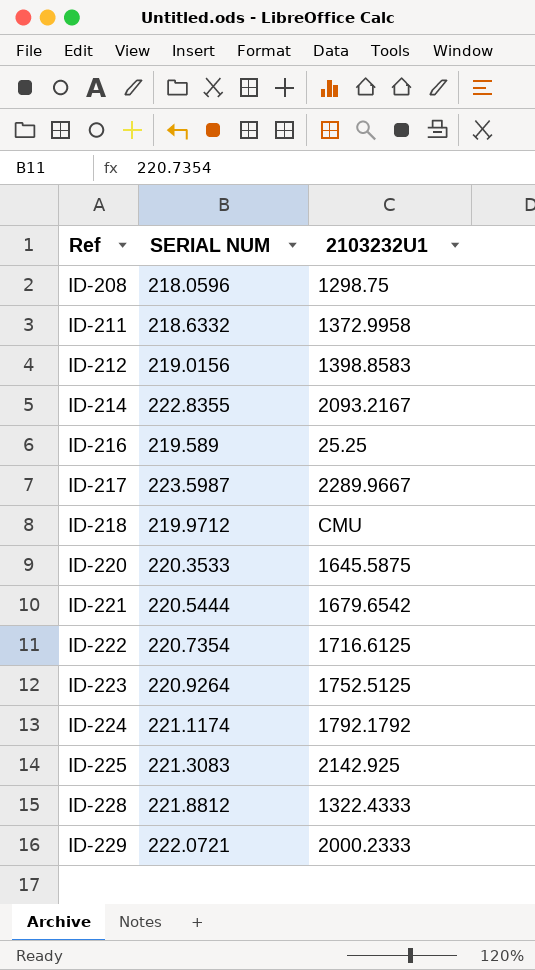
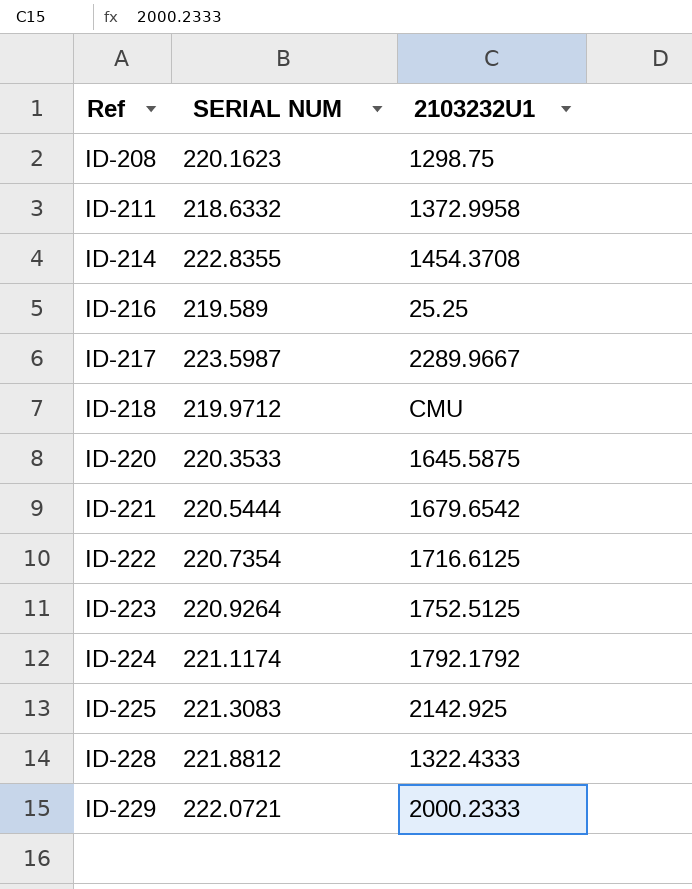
row ID-212: 219.0156 | 1398.8583 -> none
ID-208 | SERIAL NUM: 218.0596 -> 220.1623
ID-214 | 2103232U1: 2093.2167 -> 1454.3708

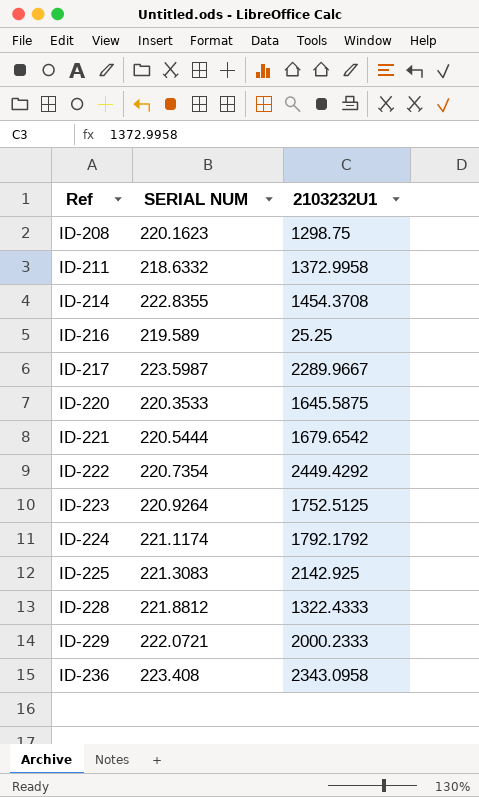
row ID-218: 219.9712 | CMU -> none
ID-222 | 2103232U1: 1716.6125 -> 2449.4292
row ID-236: none -> 223.408 | 2343.0958

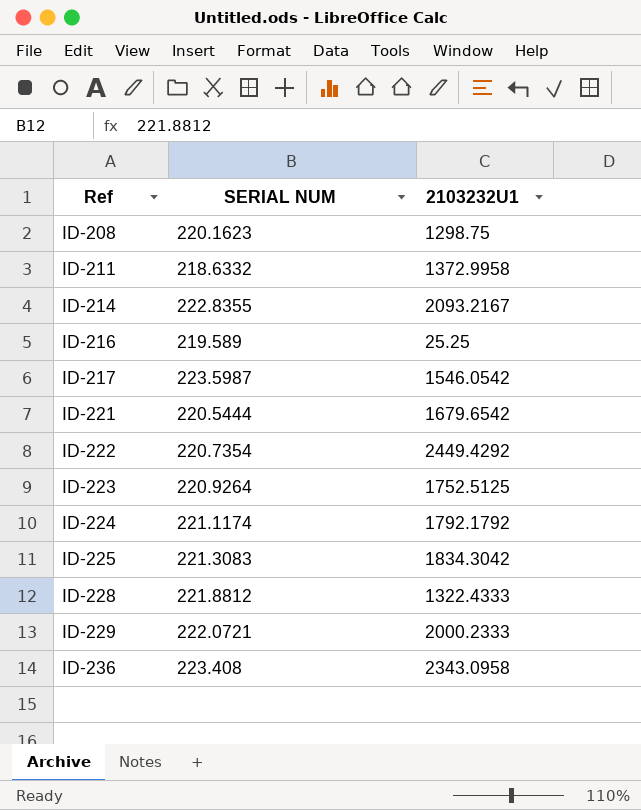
row ID-220: 220.3533 | 1645.5875 -> none
ID-214 | 2103232U1: 1454.3708 -> 2093.2167
ID-217 | 2103232U1: 2289.9667 -> 1546.0542
ID-225 | 2103232U1: 2142.925 -> 1834.3042

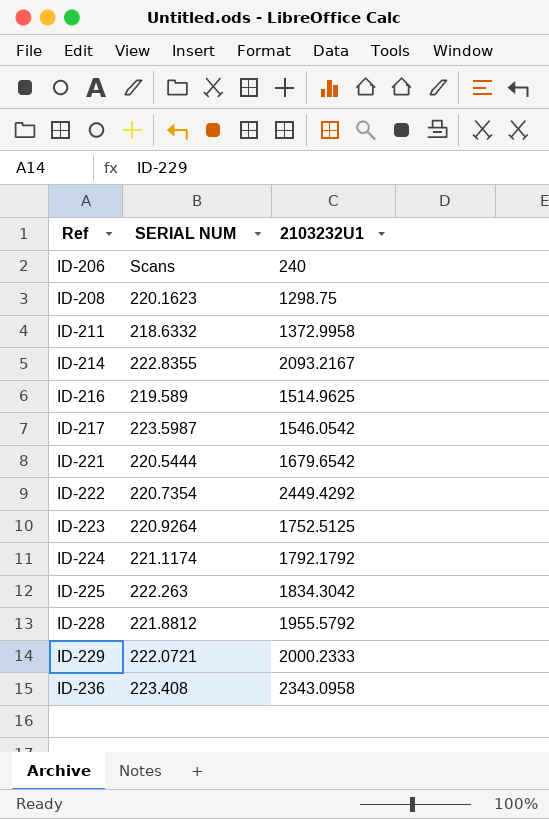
row ID-206: none -> Scans | 240
ID-216 | 2103232U1: 25.25 -> 1514.9625
ID-225 | SERIAL NUM: 221.3083 -> 222.263
ID-228 | 2103232U1: 1322.4333 -> 1955.5792

